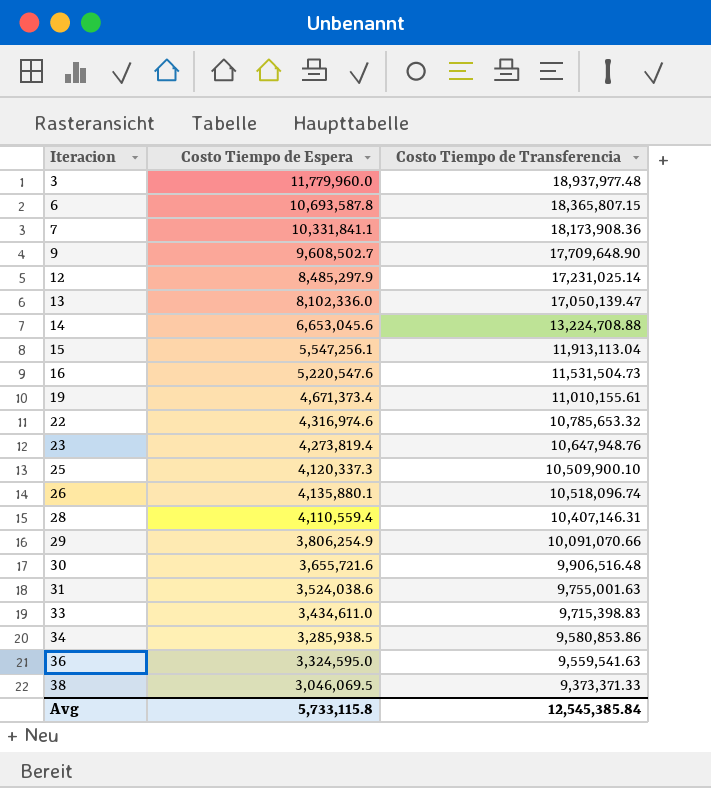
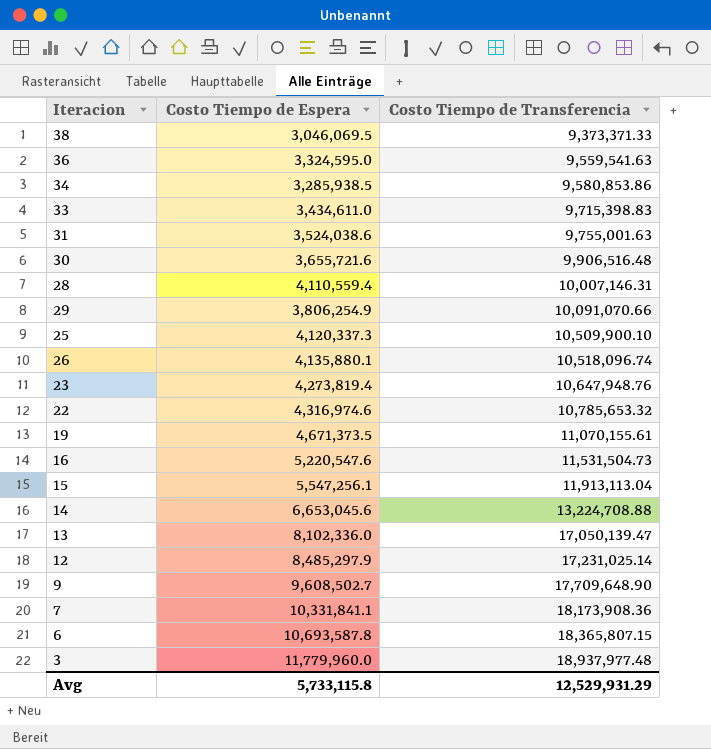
row order: Iteracion ascending -> Costo Tiempo de Transferencia ascending
28 | Costo Tiempo de Transferencia: 10,407,146.31 -> 10,007,146.31
19 | Costo Tiempo de Espera: 4,671,373.4 -> 4,671,373.5
19 | Costo Tiempo de Transferencia: 11,010,155.61 -> 11,070,155.61
Avg | Costo Tiempo de Transferencia: 12,545,385.84 -> 12,529,931.29

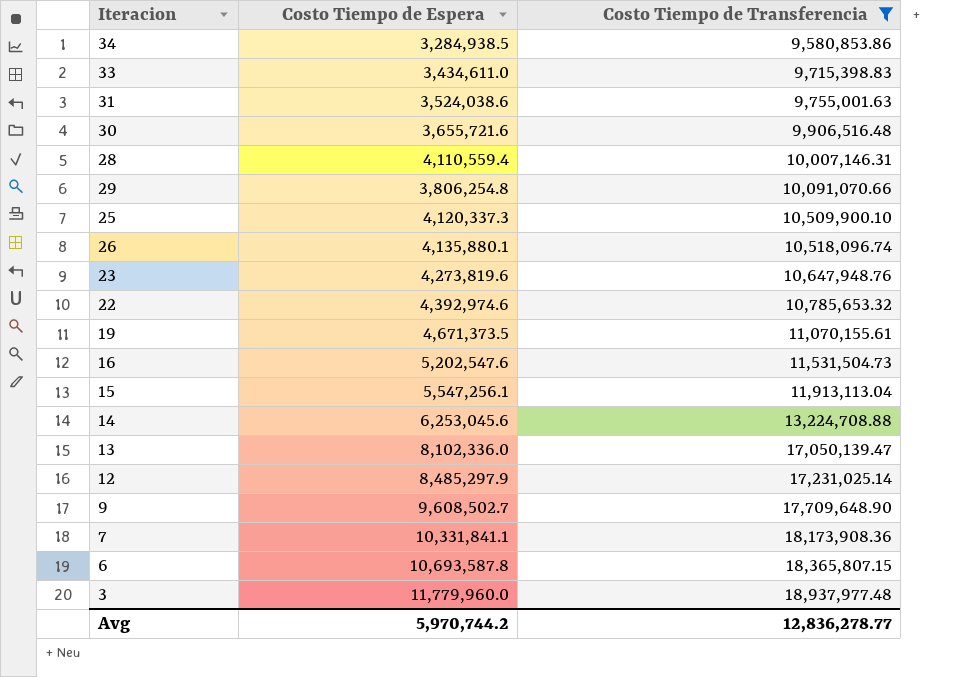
filter: none -> Costo Tiempo de Transferencia >= 9,580,853.86
34 | Costo Tiempo de Espera: 3,285,938.5 -> 3,284,938.5
29 | Costo Tiempo de Espera: 3,806,254.9 -> 3,806,254.8
23 | Costo Tiempo de Espera: 4,273,819.4 -> 4,273,819.6
22 | Costo Tiempo de Espera: 4,316,974.6 -> 4,392,974.6
16 | Costo Tiempo de Espera: 5,220,547.6 -> 5,202,547.6
14 | Costo Tiempo de Espera: 6,653,045.6 -> 6,253,045.6
Avg | Costo Tiempo de Espera: 5,733,115.8 -> 5,970,744.2
Avg | Costo Tiempo de Transferencia: 12,529,931.29 -> 12,836,278.77

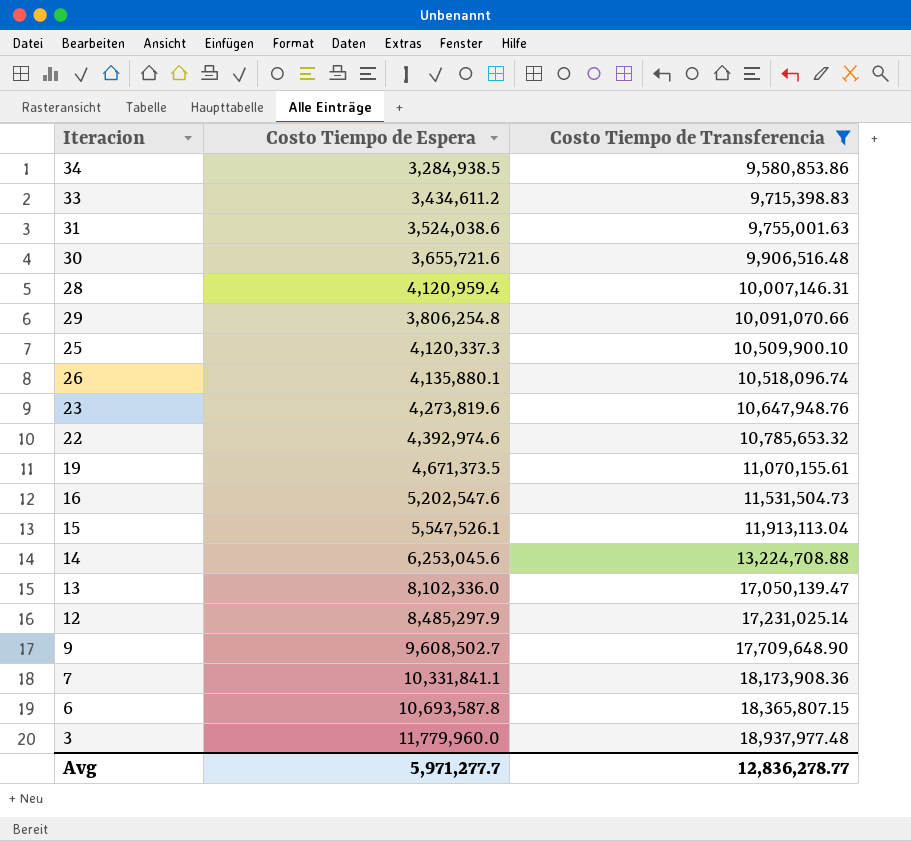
33 | Costo Tiempo de Espera: 3,434,611.0 -> 3,434,611.2
28 | Costo Tiempo de Espera: 4,110,559.4 -> 4,120,959.4
15 | Costo Tiempo de Espera: 5,547,256.1 -> 5,547,526.1
Avg | Costo Tiempo de Espera: 5,970,744.2 -> 5,971,277.7

